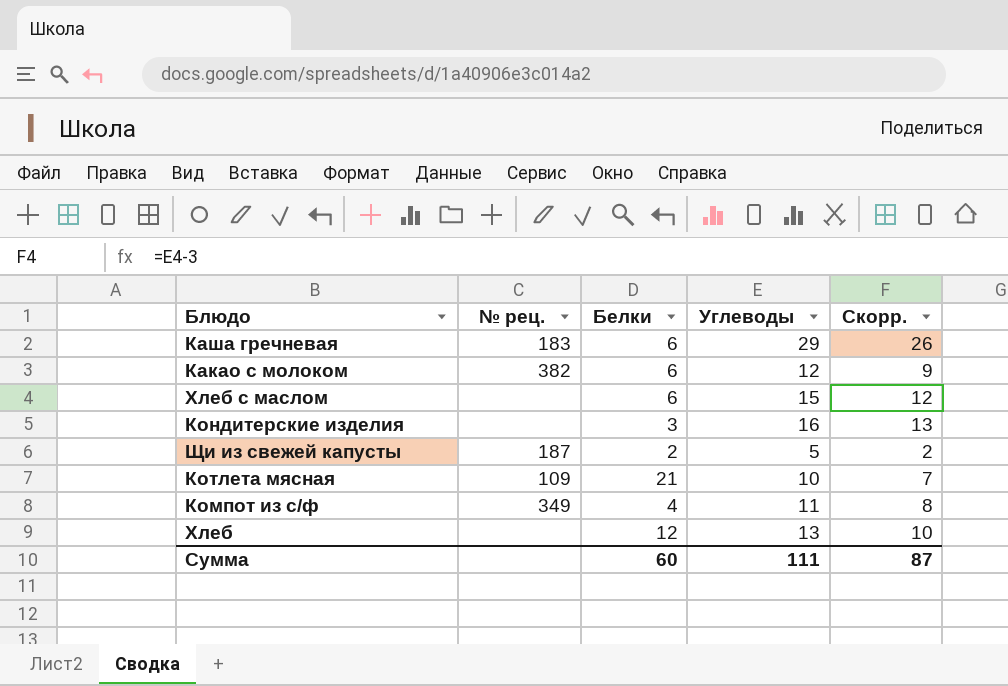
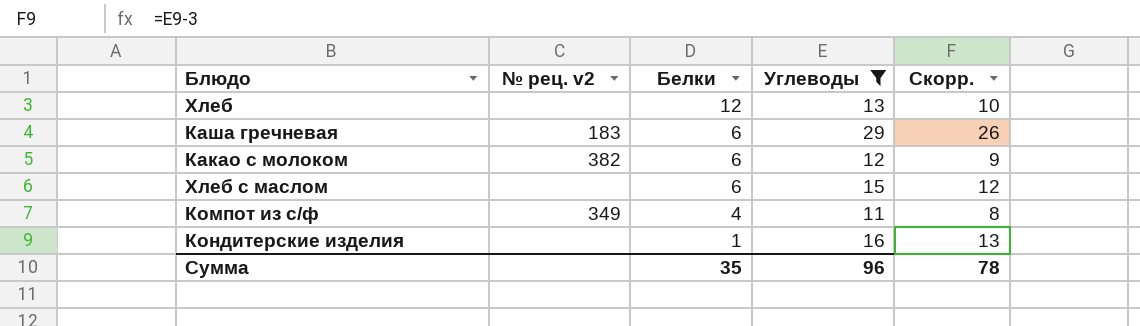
filter: none -> Углеводы >= 11
row order: none -> Белки descending
column name: № рец. -> № рец. v2
Кондитерские изделия | Белки: 3 -> 1
Сумма | Белки: 60 -> 35
Сумма | Углеводы: 111 -> 96
Сумма | Скорр.: 87 -> 78

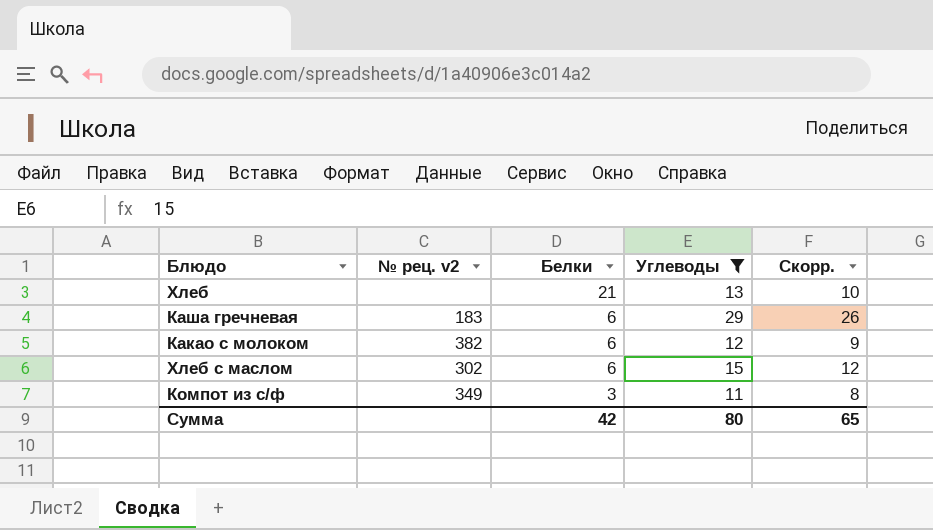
row Кондитерские изделия: none | 1 | 16 | 13 -> none
Хлеб | Белки: 12 -> 21
Хлеб с маслом | № рец. v2: none -> 302
Компот из с/ф | Белки: 4 -> 3
Сумма | Белки: 35 -> 42
Сумма | Углеводы: 96 -> 80
Сумма | Скорр.: 78 -> 65

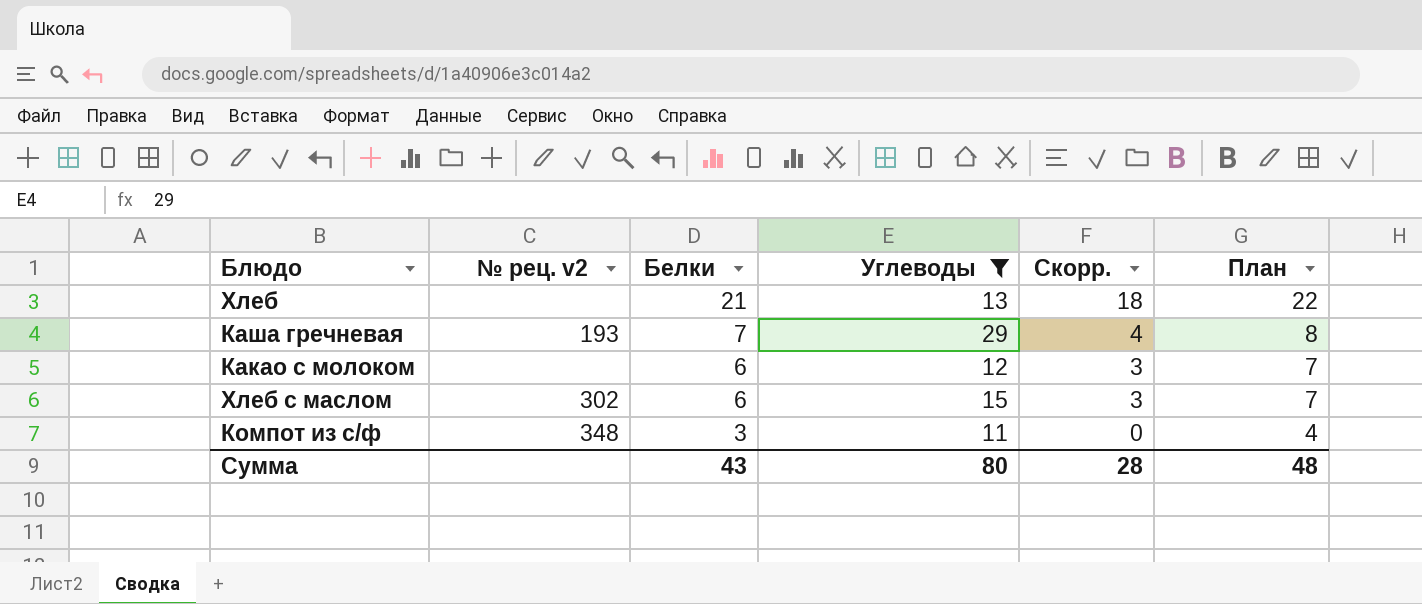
column Скорр. | formula: [Углеводы] - 3 -> [Белки] - 3
column План | formula: none -> [Белки] + 1
Каша гречневая | № рец. v2: 183 -> 193
Каша гречневая | Белки: 6 -> 7
Какао с молоком | № рец. v2: 382 -> none
Компот из с/ф | № рец. v2: 349 -> 348
Сумма | Белки: 42 -> 43
Сумма | Скорр.: 65 -> 28

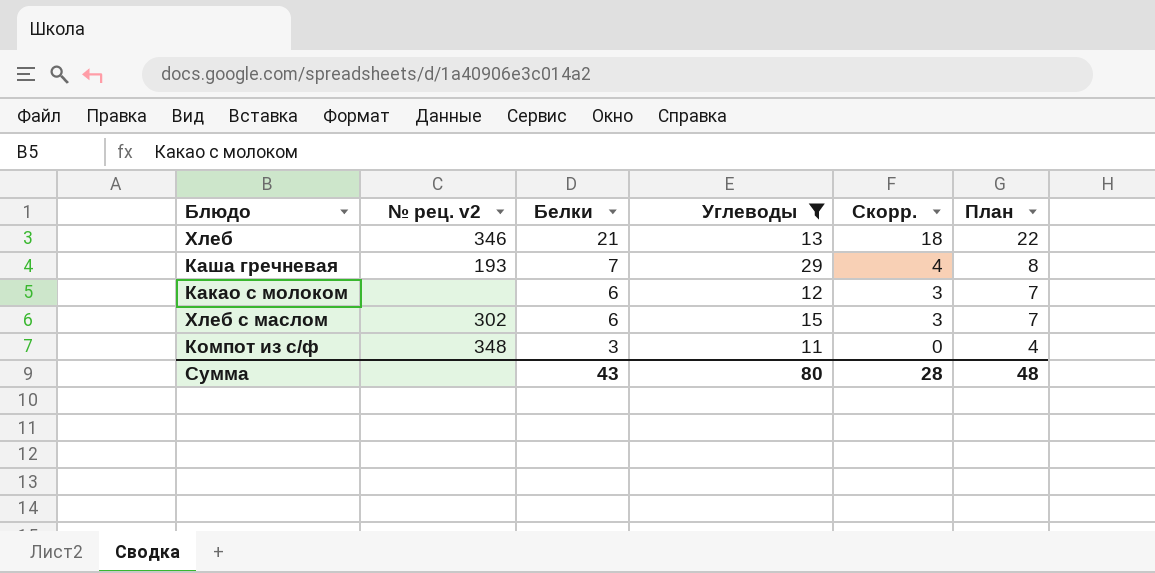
Хлеб | № рец. v2: none -> 346

